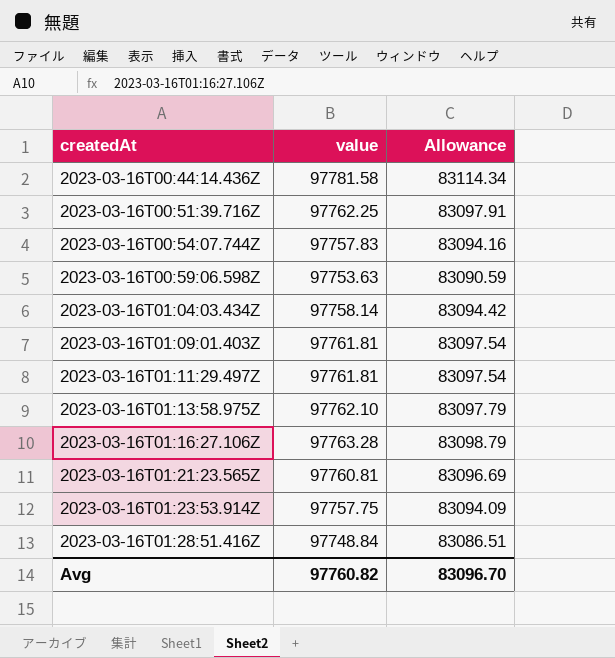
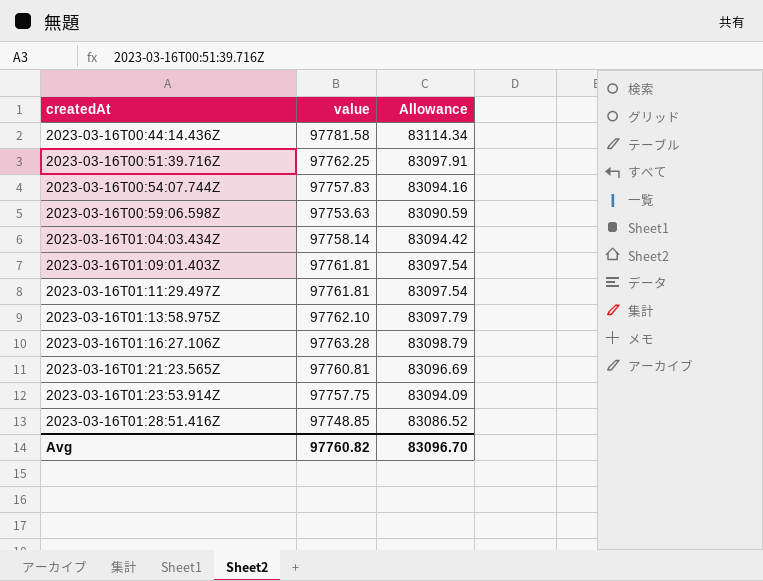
2023-03-16T01:28:51.416Z | value: 97748.84 -> 97748.85
2023-03-16T01:28:51.416Z | Allowance: 83086.51 -> 83086.52

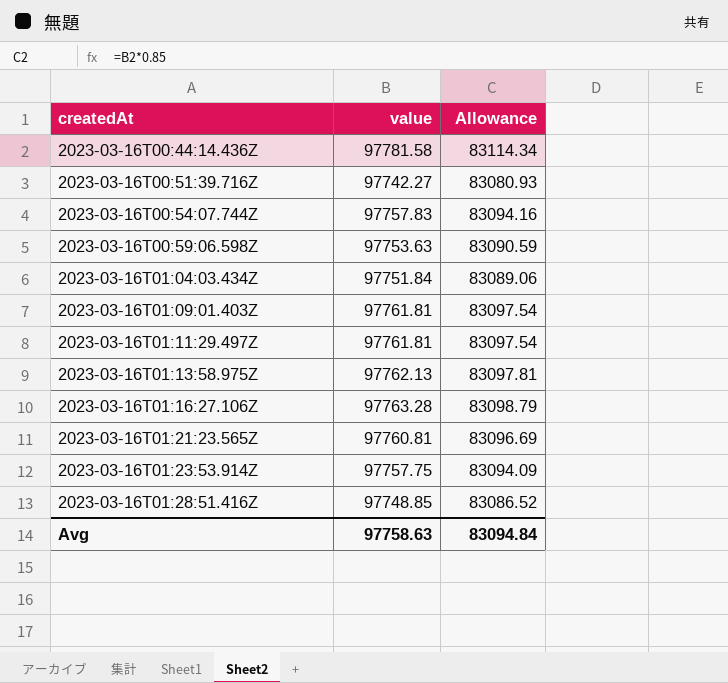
2023-03-16T00:51:39.716Z | value: 97762.25 -> 97742.27
2023-03-16T00:51:39.716Z | Allowance: 83097.91 -> 83080.93
2023-03-16T01:04:03.434Z | value: 97758.14 -> 97751.84
2023-03-16T01:04:03.434Z | Allowance: 83094.42 -> 83089.06
2023-03-16T01:13:58.975Z | value: 97762.10 -> 97762.13
2023-03-16T01:13:58.975Z | Allowance: 83097.79 -> 83097.81
Avg | value: 97760.82 -> 97758.63
Avg | Allowance: 83096.70 -> 83094.84

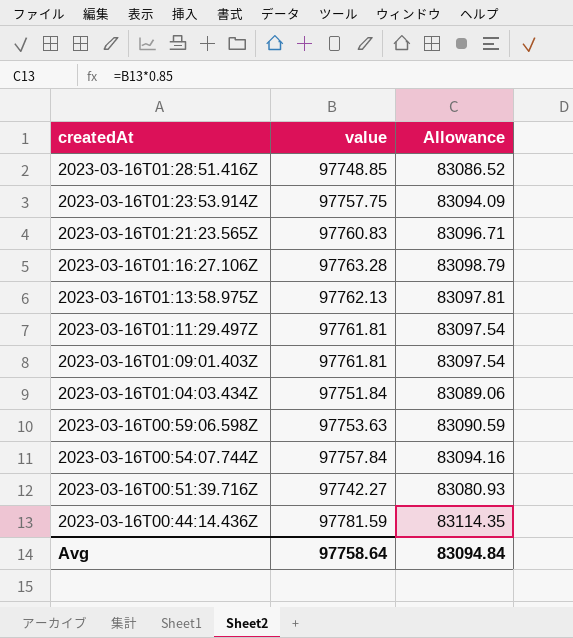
row order: createdAt ascending -> createdAt descending
2023-03-16T01:21:23.565Z | value: 97760.81 -> 97760.83
2023-03-16T01:21:23.565Z | Allowance: 83096.69 -> 83096.71
2023-03-16T00:54:07.744Z | value: 97757.83 -> 97757.84
2023-03-16T00:44:14.436Z | value: 97781.58 -> 97781.59
2023-03-16T00:44:14.436Z | Allowance: 83114.34 -> 83114.35
Avg | value: 97758.63 -> 97758.64

